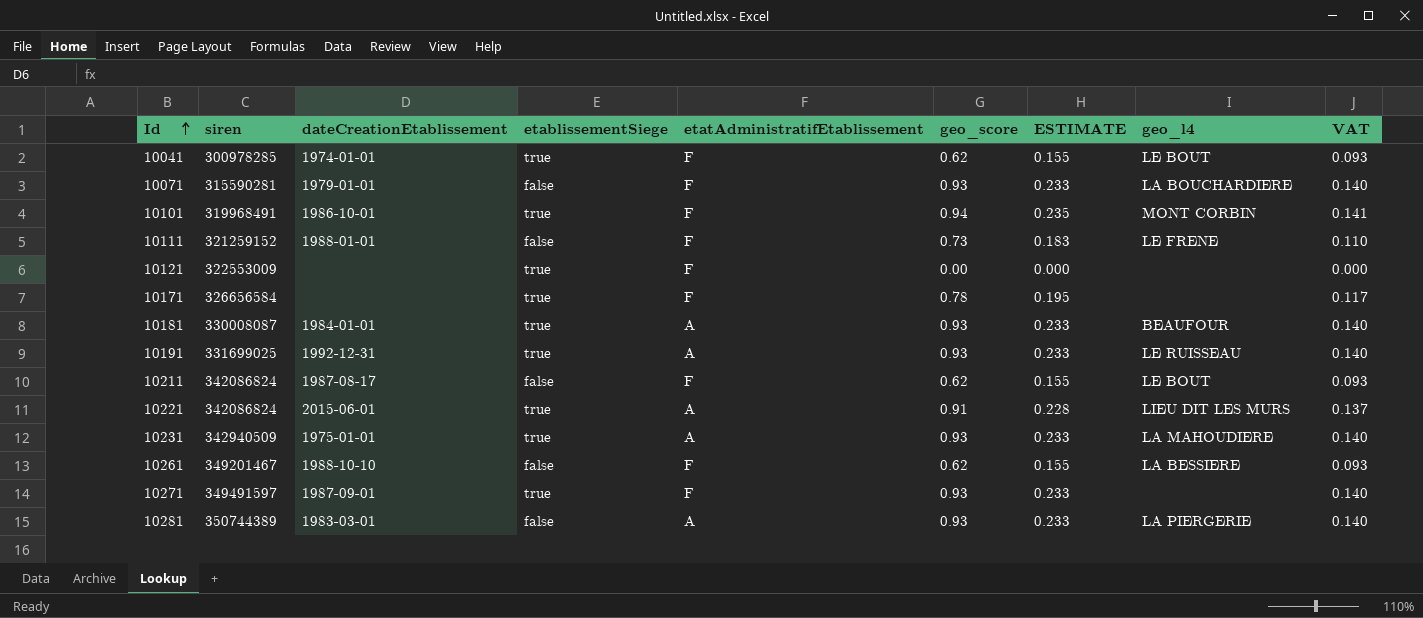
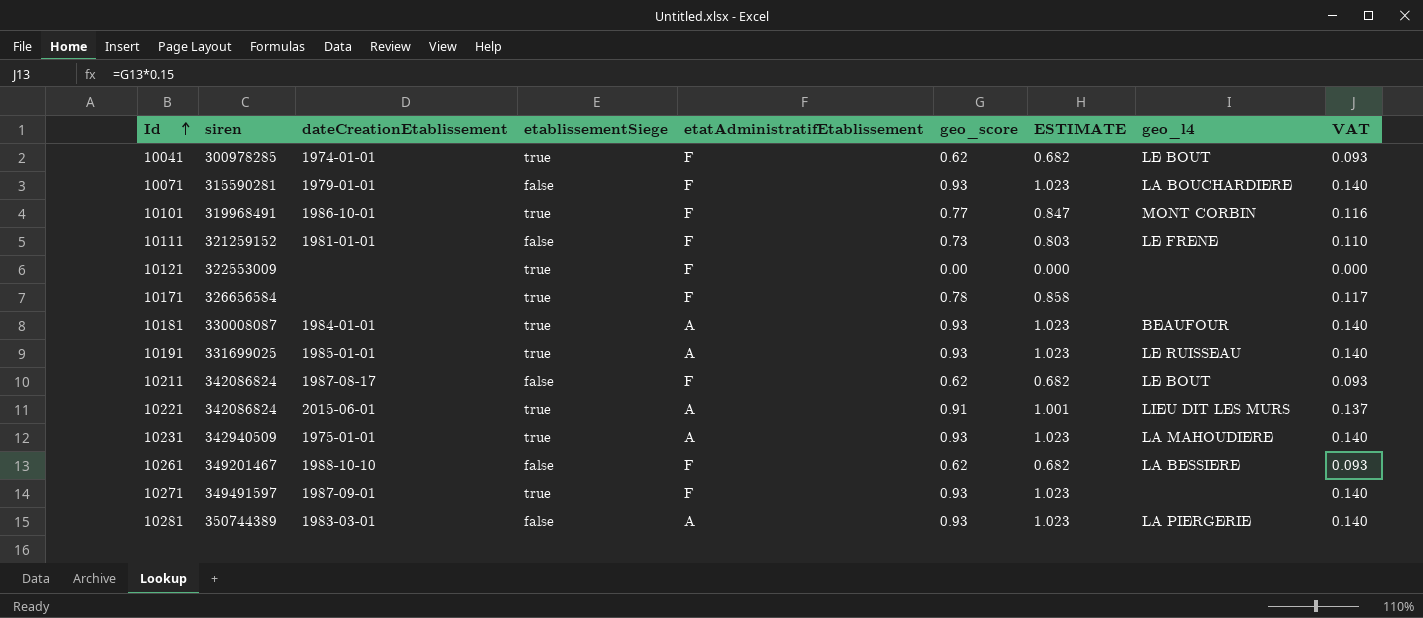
column ESTIMATE | formula: [geo_score] * 0.25 -> [geo_score] * 1.1
10101 | geo_score: 0.94 -> 0.77
10101 | VAT: 0.141 -> 0.116
10111 | dateCreationEtablissement: 1988-01-01 -> 1981-01-01
10191 | dateCreationEtablissement: 1992-12-31 -> 1985-01-01

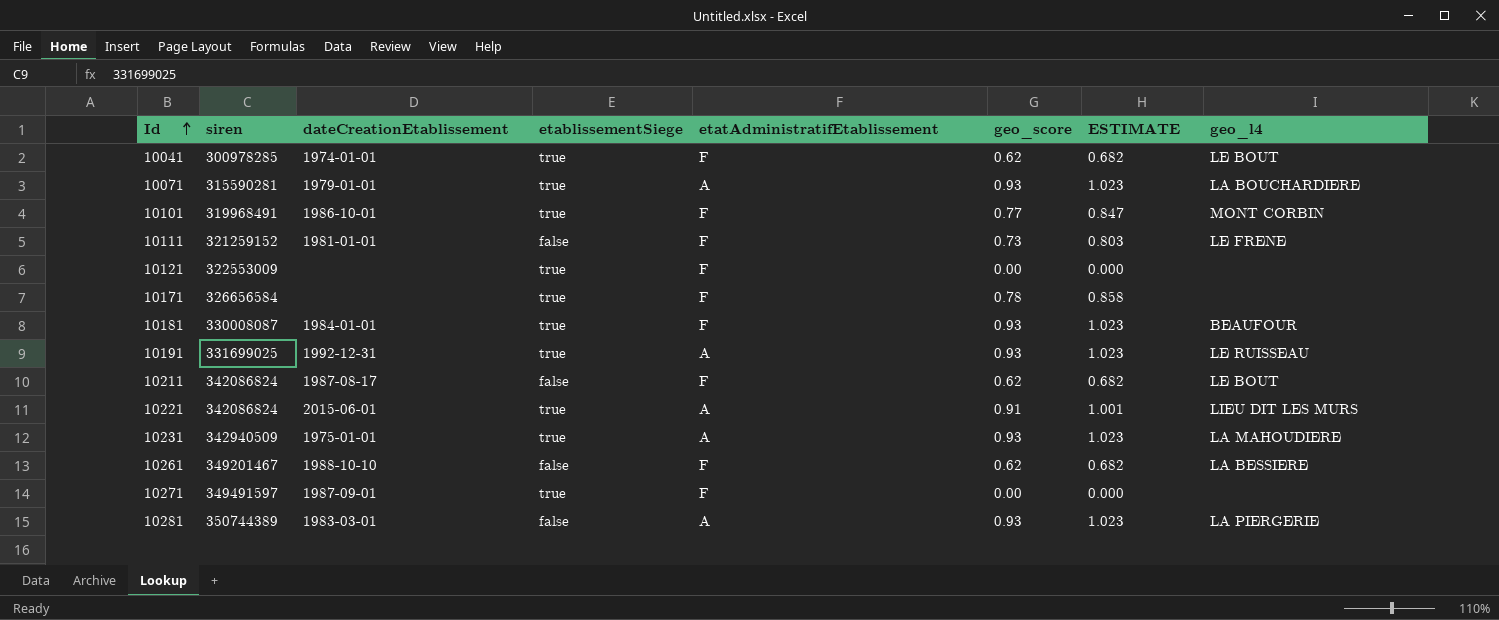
column VAT | formula: [geo_score] * 0.15 -> none
10071 | etablissementSiege: false -> true
10071 | etatAdministratifEtablissement: F -> A
10181 | etatAdministratifEtablissement: A -> F
10191 | dateCreationEtablissement: 1985-01-01 -> 1992-12-31
10271 | geo_score: 0.93 -> 0.00
10271 | ESTIMATE: 1.023 -> 0.000

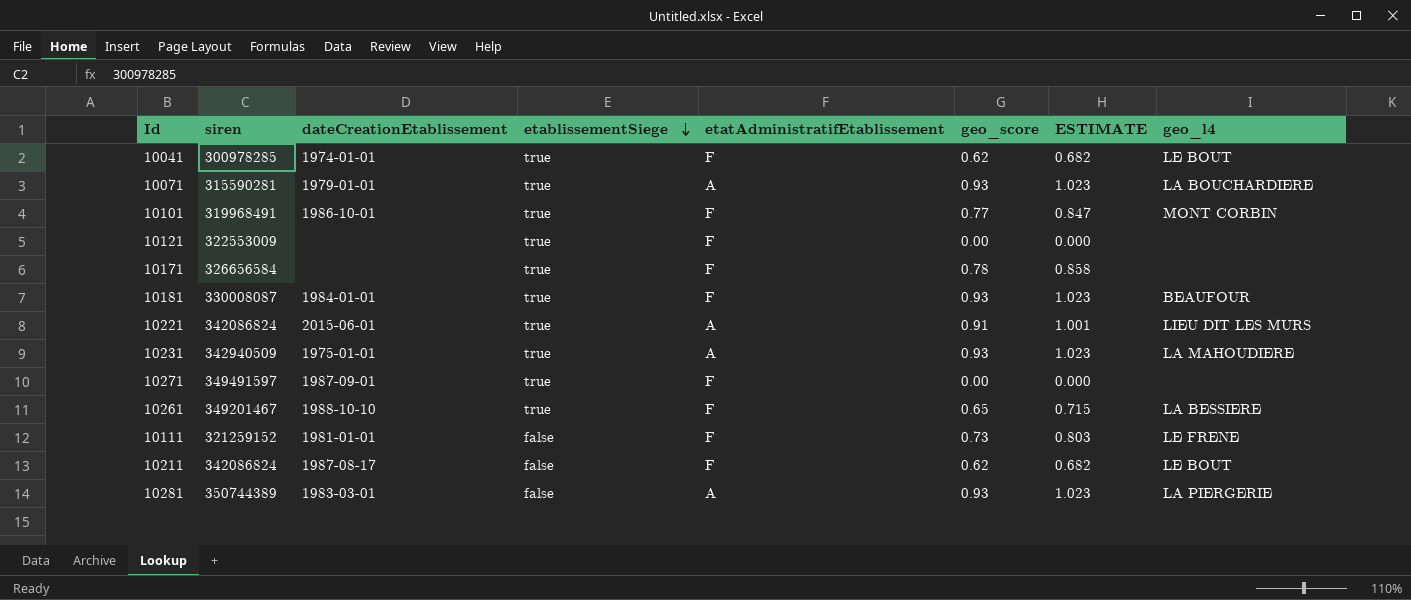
row order: Id ascending -> etablissementSiege descending
row 10191: 331699025 | 1992-12-31 | true | A | 0.93 | 1.023 | LE RUISSEAU -> none
10261 | etablissementSiege: false -> true
10261 | geo_score: 0.62 -> 0.65
10261 | ESTIMATE: 0.682 -> 0.715

